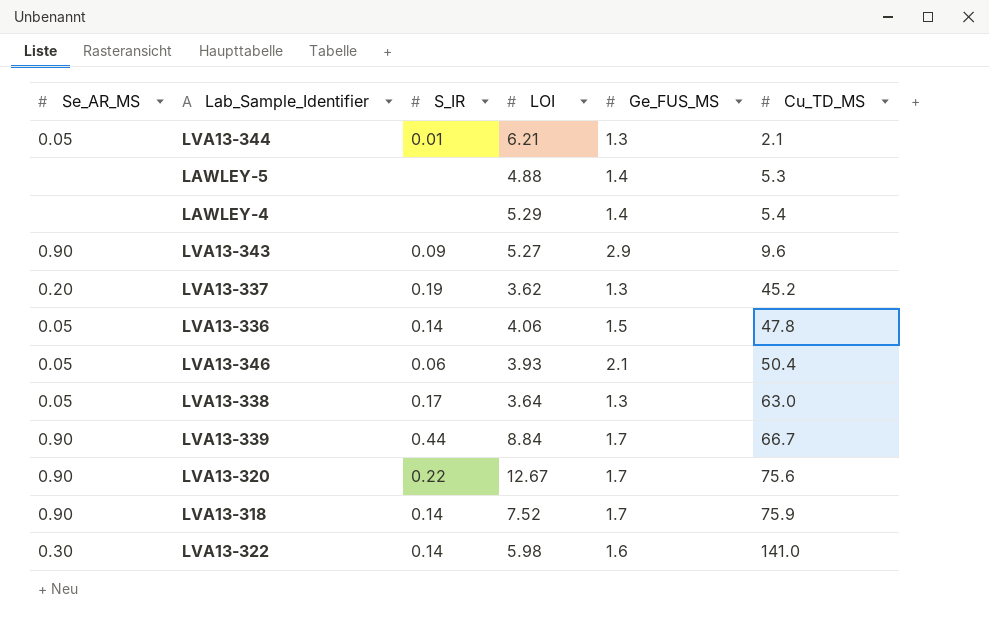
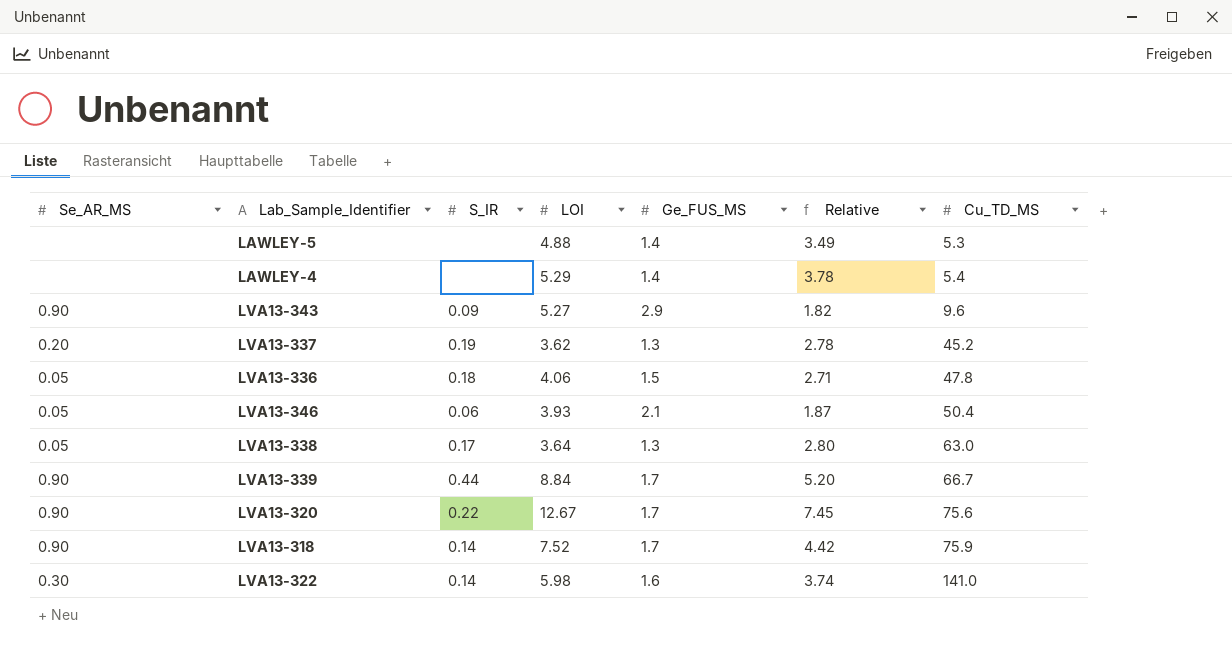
column Relative | formula: none -> [LOI] / [Ge_FUS_MS]
row LVA13-344: 0.05 | 0.01 | 6.21 | 1.3 | 2.1 -> none
LVA13-336 | S_IR: 0.14 -> 0.18

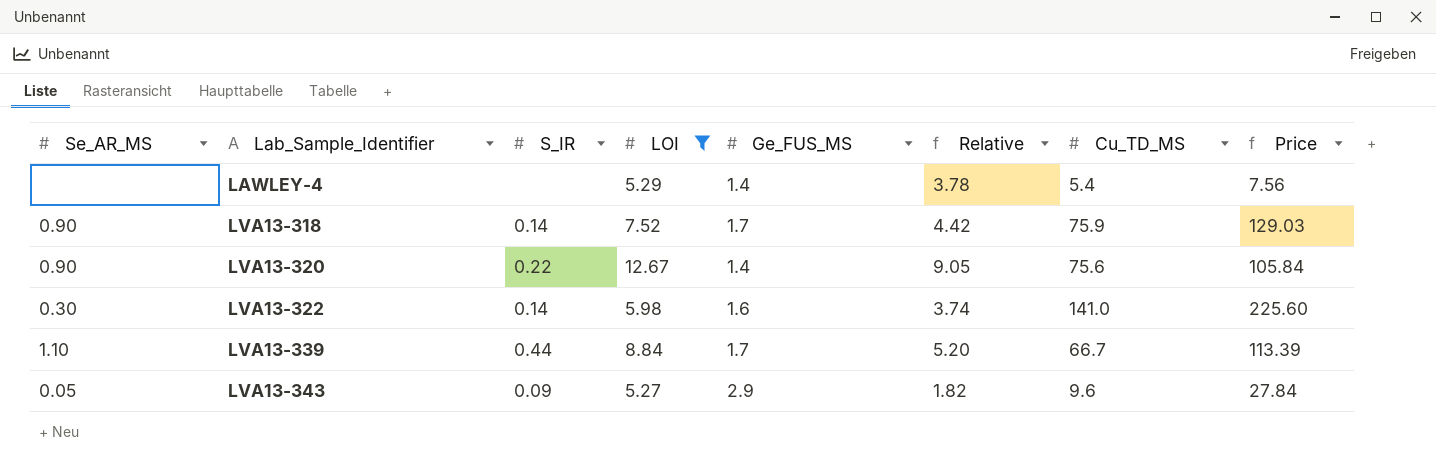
filter: none -> LOI >= 5.27
row order: Cu_TD_MS ascending -> Lab_Sample_Identifier ascending
column Price | formula: none -> [Ge_FUS_MS] * [Cu_TD_MS]
LVA13-320 | Ge_FUS_MS: 1.7 -> 1.4
LVA13-320 | Relative: 7.45 -> 9.05
LVA13-339 | Se_AR_MS: 0.90 -> 1.10
LVA13-343 | Se_AR_MS: 0.90 -> 0.05

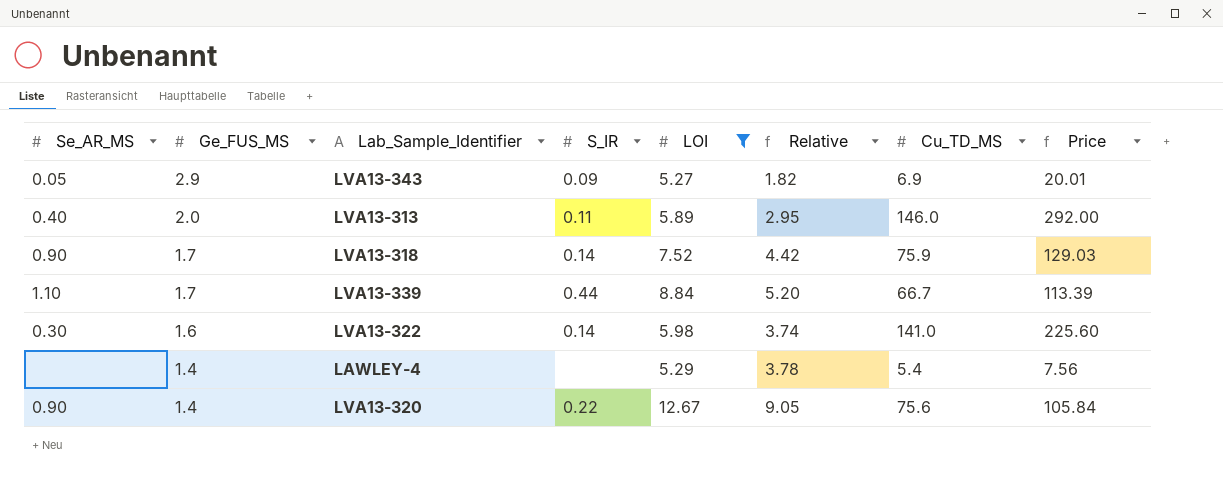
row order: Lab_Sample_Identifier ascending -> Ge_FUS_MS descending
column Ge_FUS_MS | position: 5 -> 2
LVA13-343 | Cu_TD_MS: 9.6 -> 6.9
LVA13-343 | Price: 27.84 -> 20.01
row LVA13-313: none -> 0.40 | 2.0 | 0.11 | 5.89 | 2.95 | 146.0 | 292.00

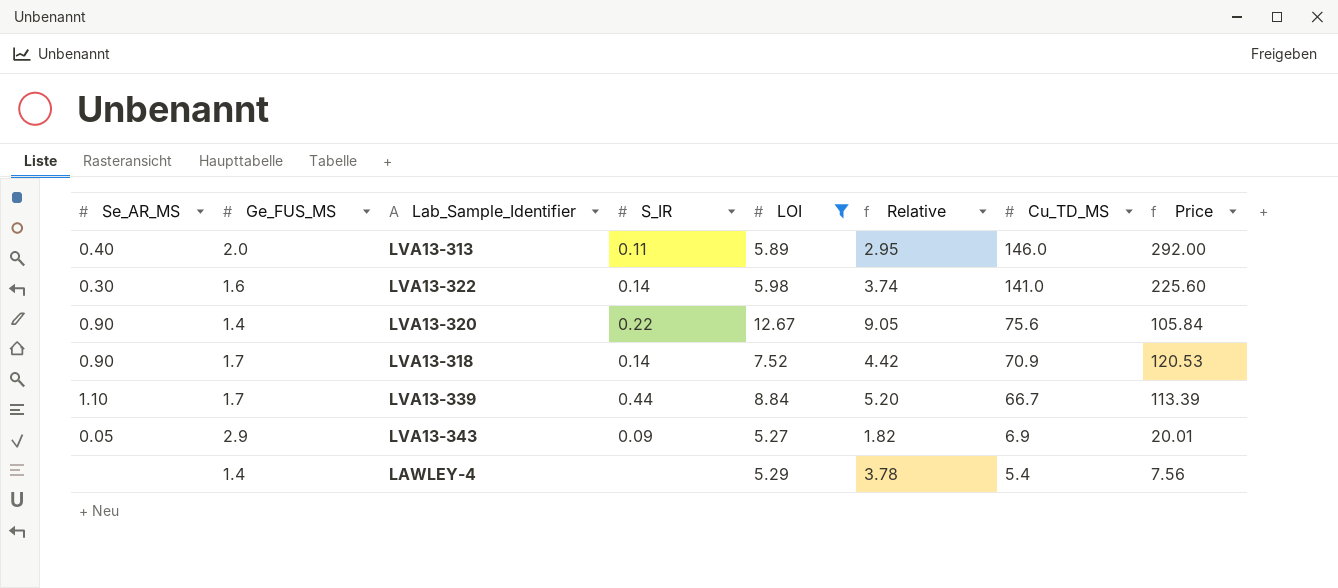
row order: Ge_FUS_MS descending -> Cu_TD_MS descending
LVA13-318 | Cu_TD_MS: 75.9 -> 70.9
LVA13-318 | Price: 129.03 -> 120.53

